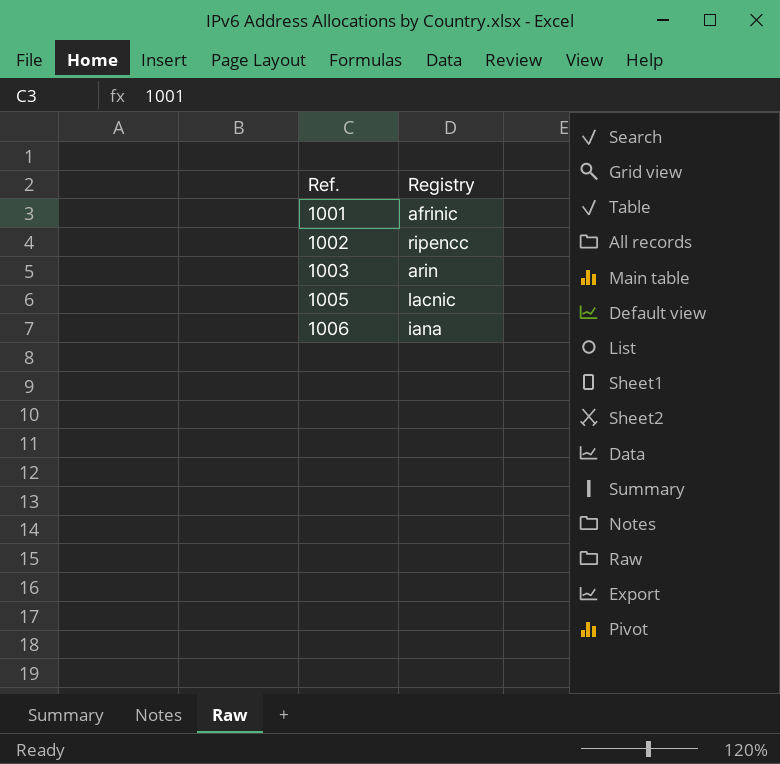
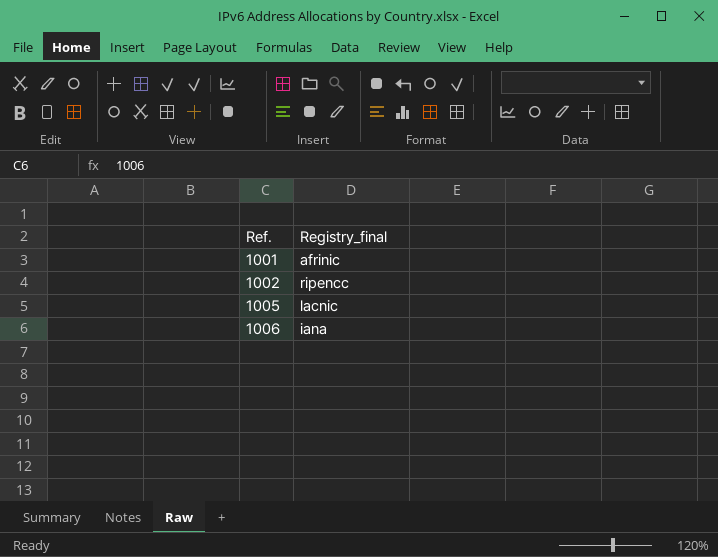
column name: Registry -> Registry_final
row 1003: arin -> none

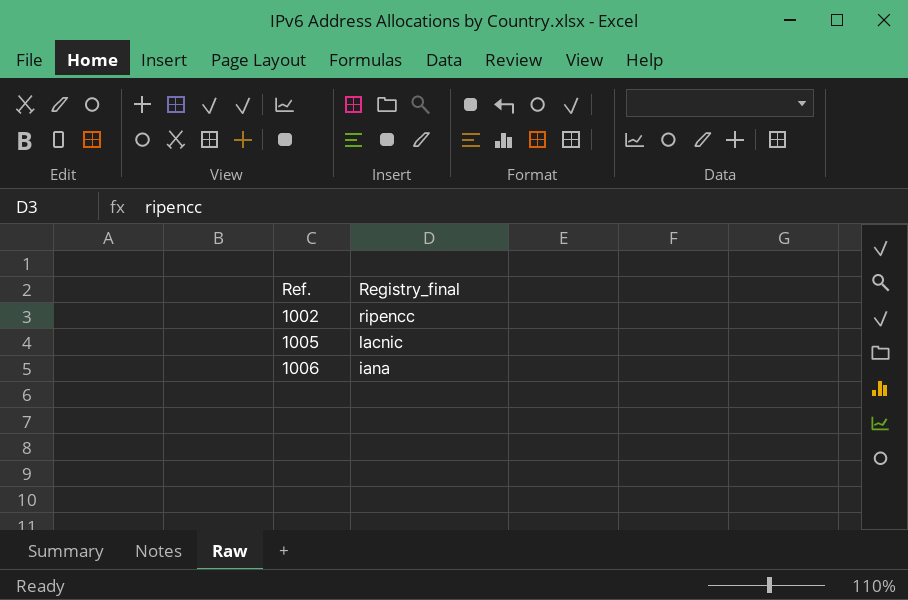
row 1001: afrinic -> none

